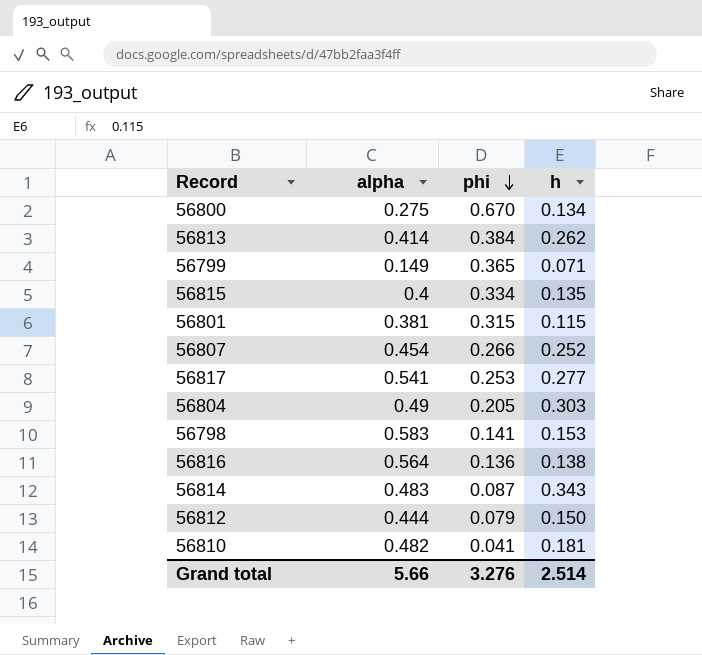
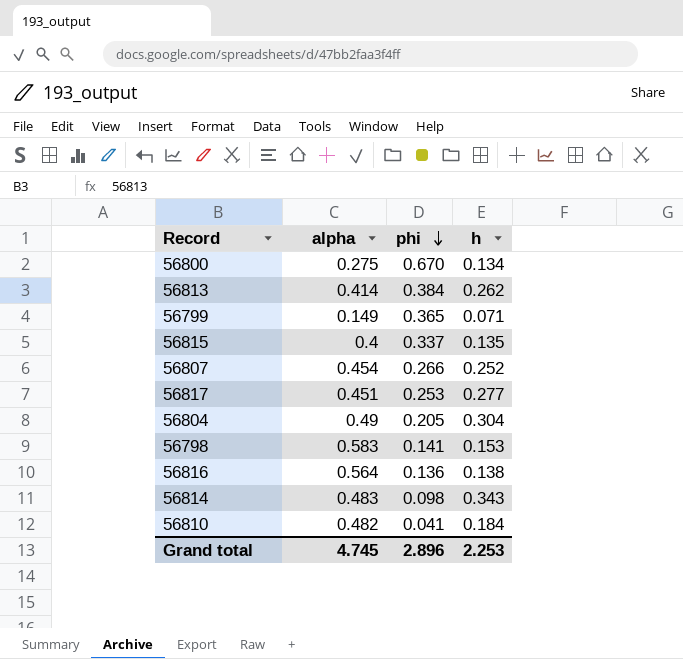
row 56801: 0.381 | 0.315 | 0.115 -> none
row 56812: 0.444 | 0.079 | 0.150 -> none
56815 | phi: 0.334 -> 0.337
56817 | alpha: 0.541 -> 0.451
56804 | h: 0.303 -> 0.304
56814 | phi: 0.087 -> 0.098
56810 | h: 0.181 -> 0.184
Grand total | alpha: 5.66 -> 4.745
Grand total | phi: 3.276 -> 2.896
Grand total | h: 2.514 -> 2.253

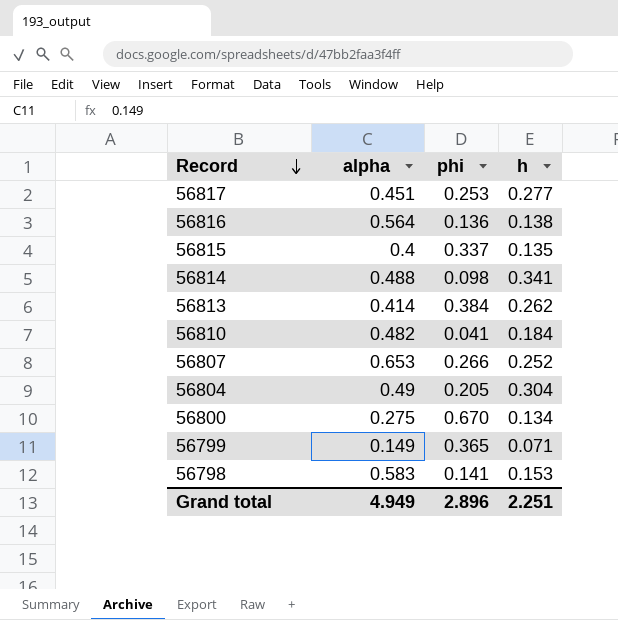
row order: phi descending -> Record descending
56814 | alpha: 0.483 -> 0.488
56814 | h: 0.343 -> 0.341
56807 | alpha: 0.454 -> 0.653
Grand total | alpha: 4.745 -> 4.949
Grand total | h: 2.253 -> 2.251

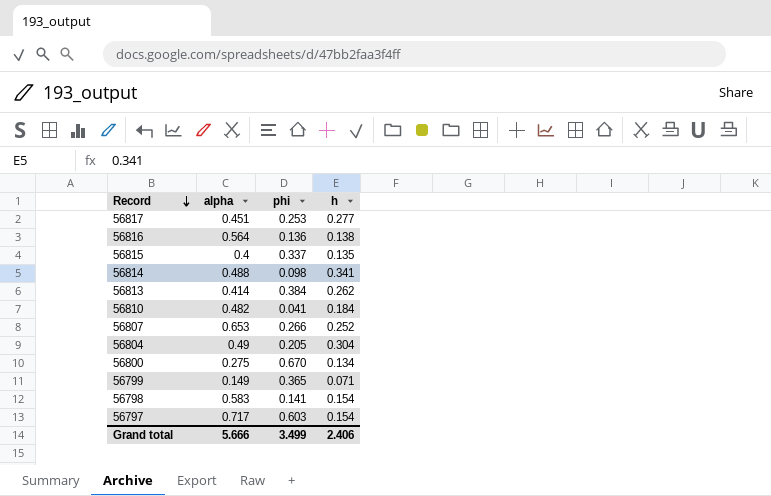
56798 | h: 0.153 -> 0.154
row 56797: none -> 0.717 | 0.603 | 0.154
Grand total | alpha: 4.949 -> 5.666
Grand total | phi: 2.896 -> 3.499
Grand total | h: 2.251 -> 2.406

